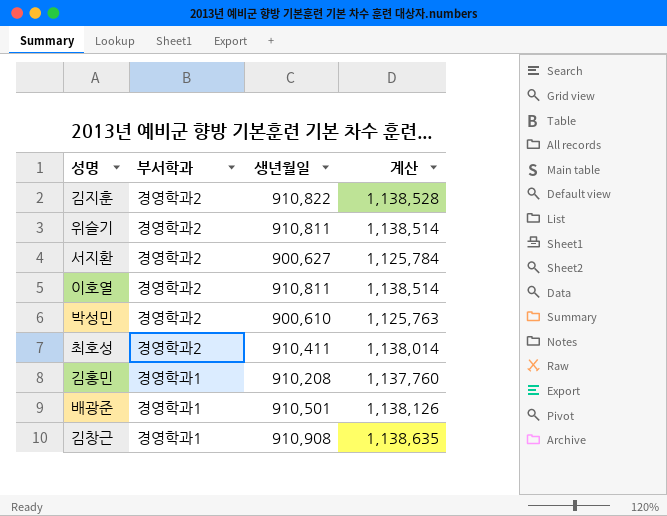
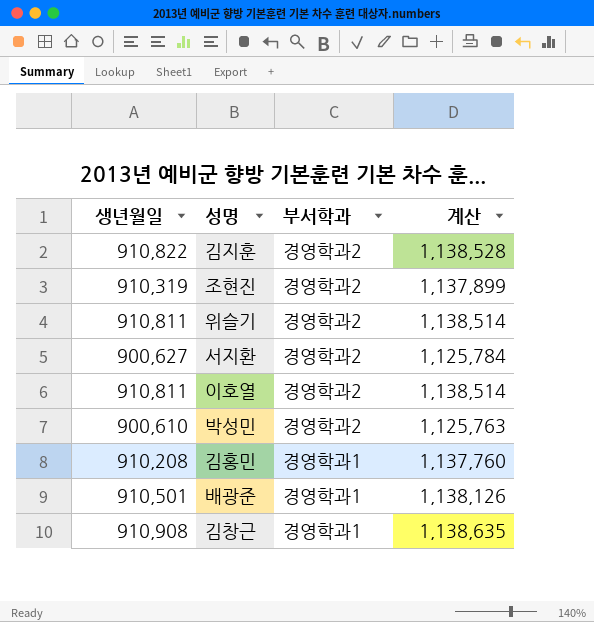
column 생년월일 | position: 3 -> 1
row 최호성: 경영학과2 | 910,411 | 1,138,014 -> none
row 조현진: none -> 910,319 | 경영학과2 | 1,137,899

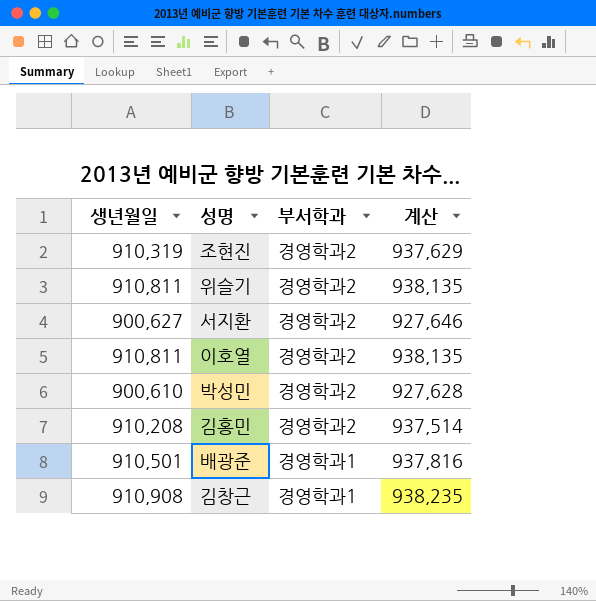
column 계산 | formula: [생년월일] * 1.25 -> [생년월일] * 1.03
row 김지훈: 910,822 | 경영학과2 | 1,138,528 -> none
김홍민 | 부서학과: 경영학과1 -> 경영학과2

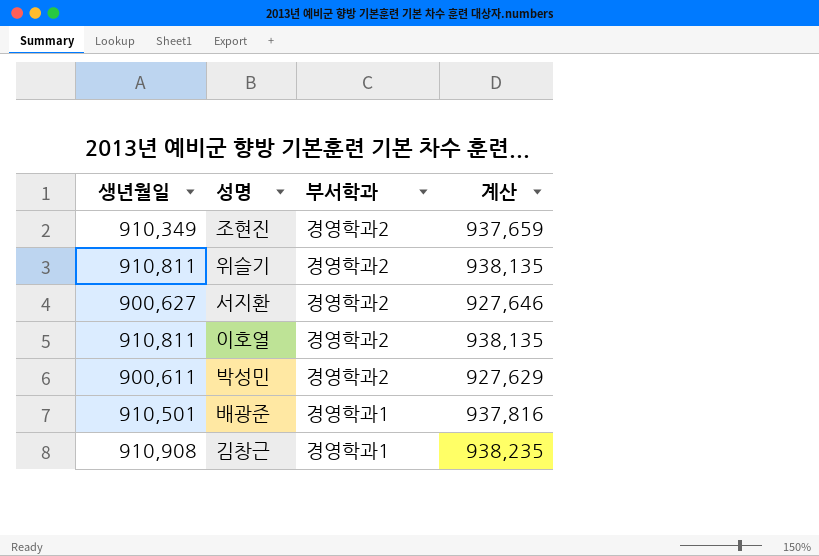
row 김홍민: 910,208 | 경영학과2 | 937,514 -> none
조현진 | 생년월일: 910,319 -> 910,349
조현진 | 계산: 937,629 -> 937,659
박성민 | 생년월일: 900,610 -> 900,611
박성민 | 계산: 927,628 -> 927,629

